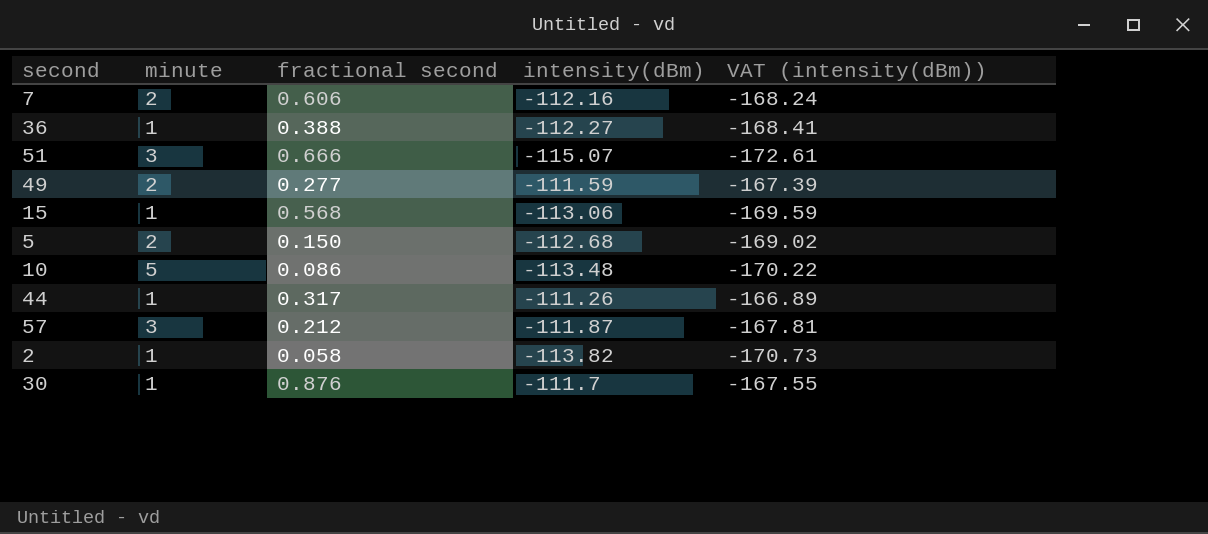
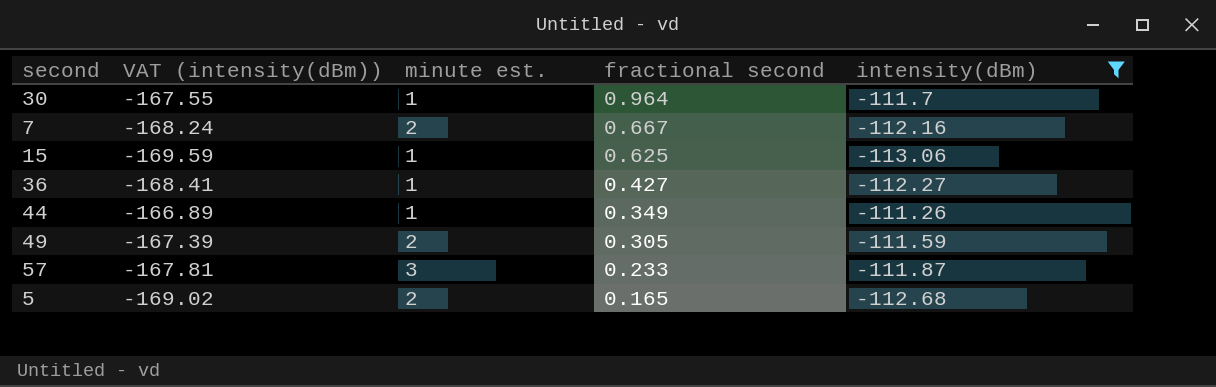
filter: none -> intensity(dBm) >= -113.06
row order: none -> fractional second descending
column VAT (intensity(dBm)) | position: 5 -> 2
column name: minute -> minute est.
30 | fractional second: 0.876 -> 0.964
7 | fractional second: 0.606 -> 0.667
15 | fractional second: 0.568 -> 0.625
36 | fractional second: 0.388 -> 0.427
44 | fractional second: 0.317 -> 0.349
49 | fractional second: 0.277 -> 0.305
57 | fractional second: 0.212 -> 0.233
5 | fractional second: 0.150 -> 0.165

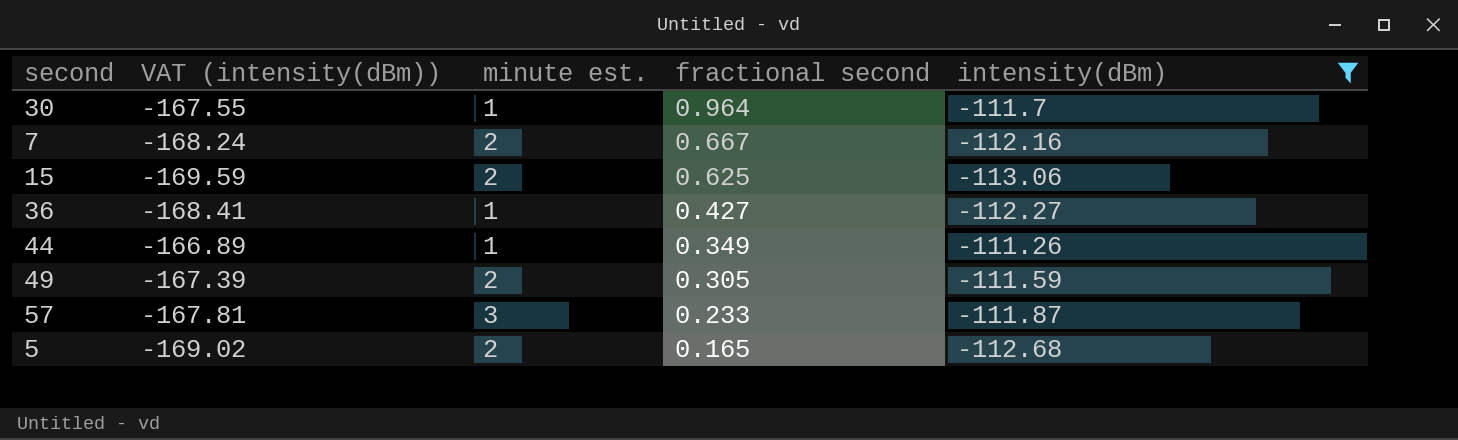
15 | minute est.: 1 -> 2

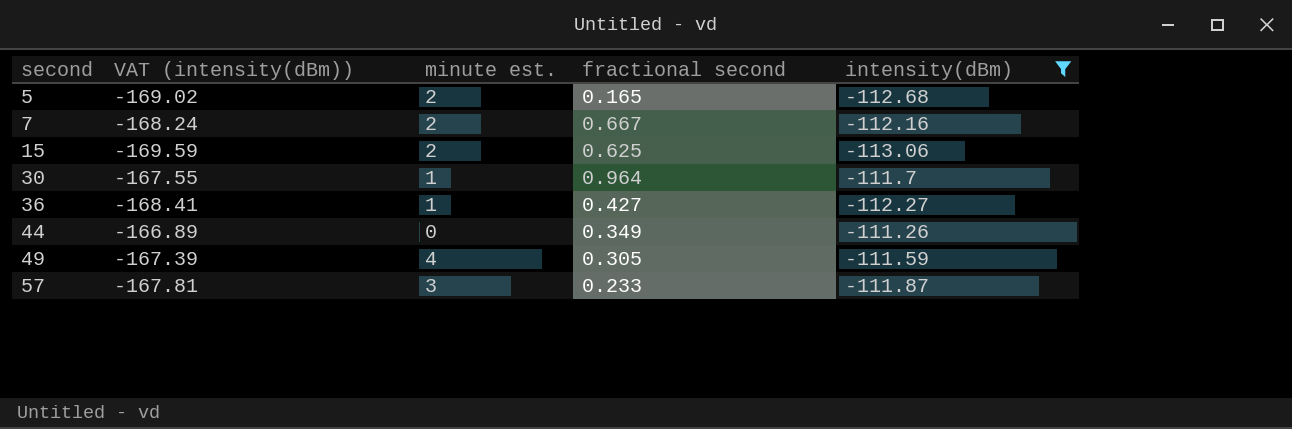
row order: fractional second descending -> second ascending
44 | minute est.: 1 -> 0
49 | minute est.: 2 -> 4

